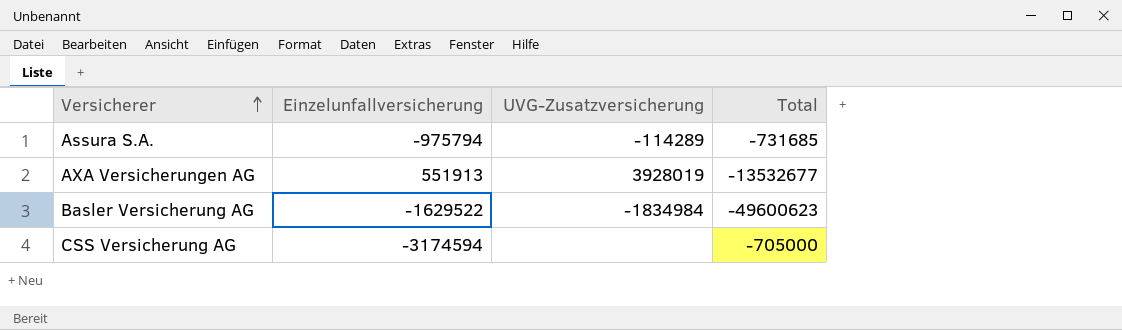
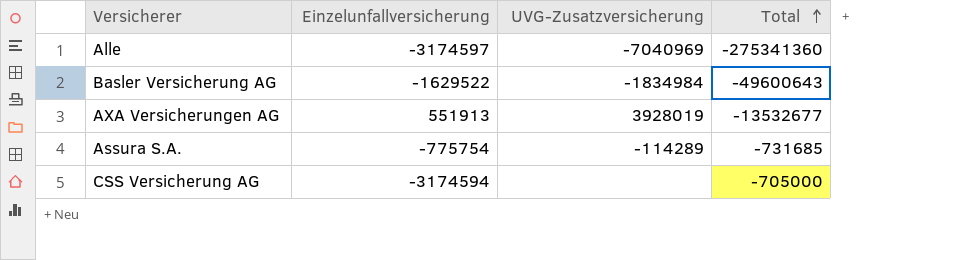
row order: Versicherer ascending -> Total ascending
row Alle: none -> -3174597 | -7040969 | -275341360
Basler Versicherung AG | Total: -49600623 -> -49600643
Assura S.A. | Einzelunfallversicherung: -975794 -> -775754

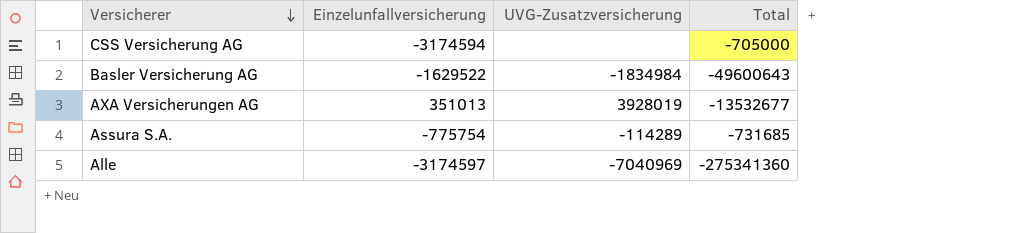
row order: Total ascending -> Versicherer descending
AXA Versicherungen AG | Einzelunfallversicherung: 551913 -> 351013

